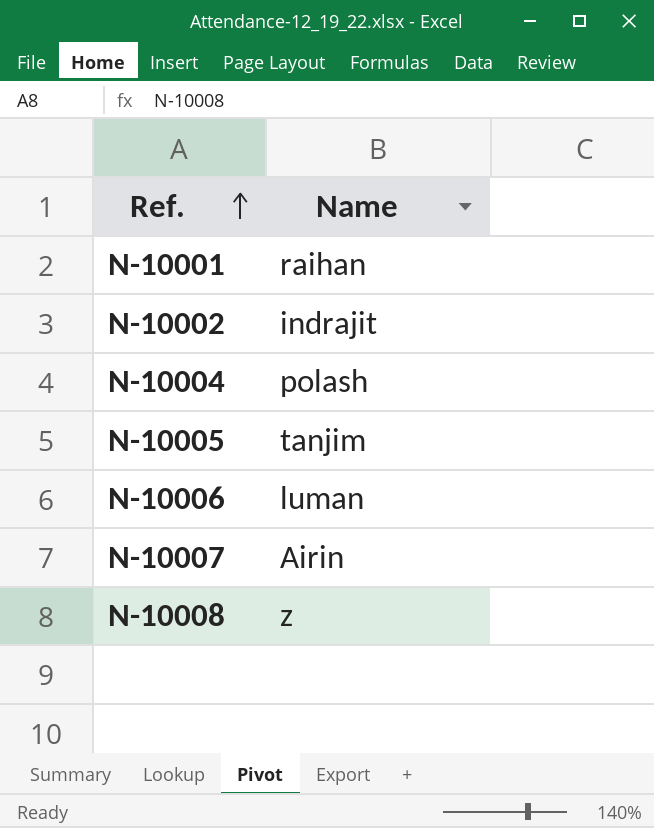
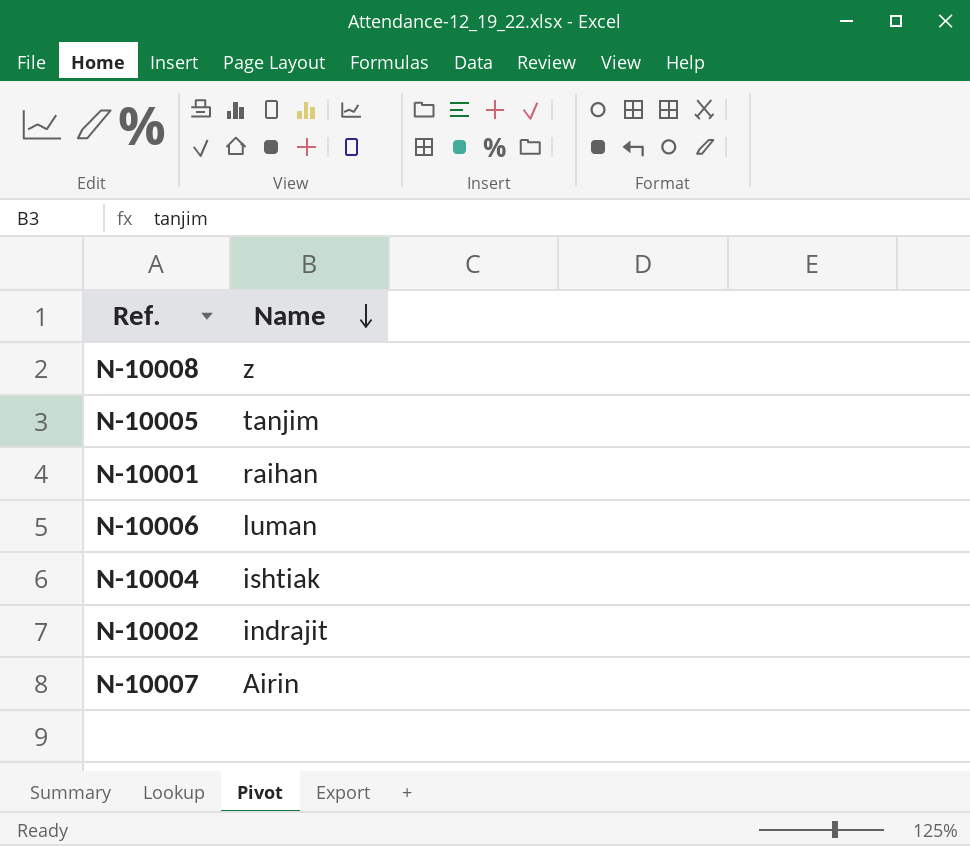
row order: Ref. ascending -> Name descending
N-10004 | Name: polash -> ishtiak

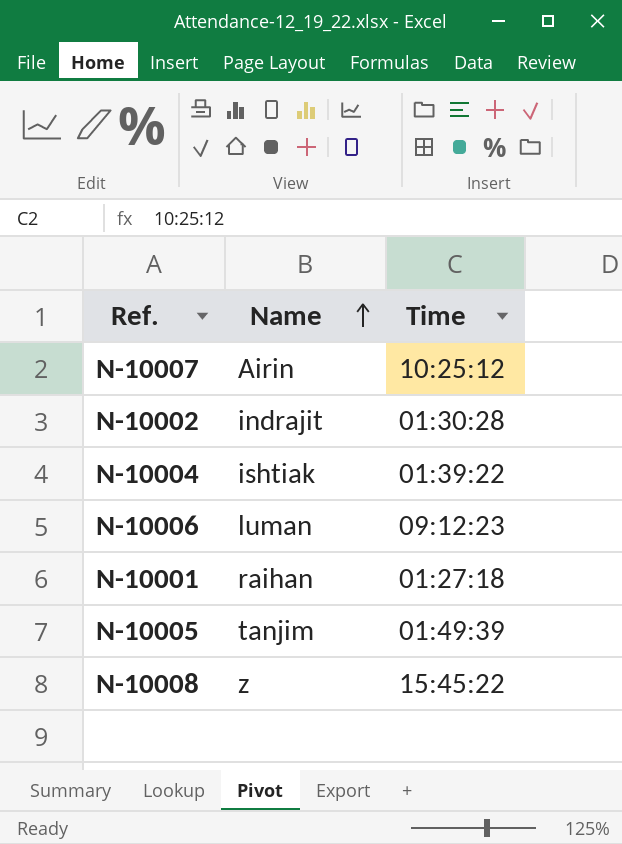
row order: Name descending -> Name ascending
column Time | position: none -> 3

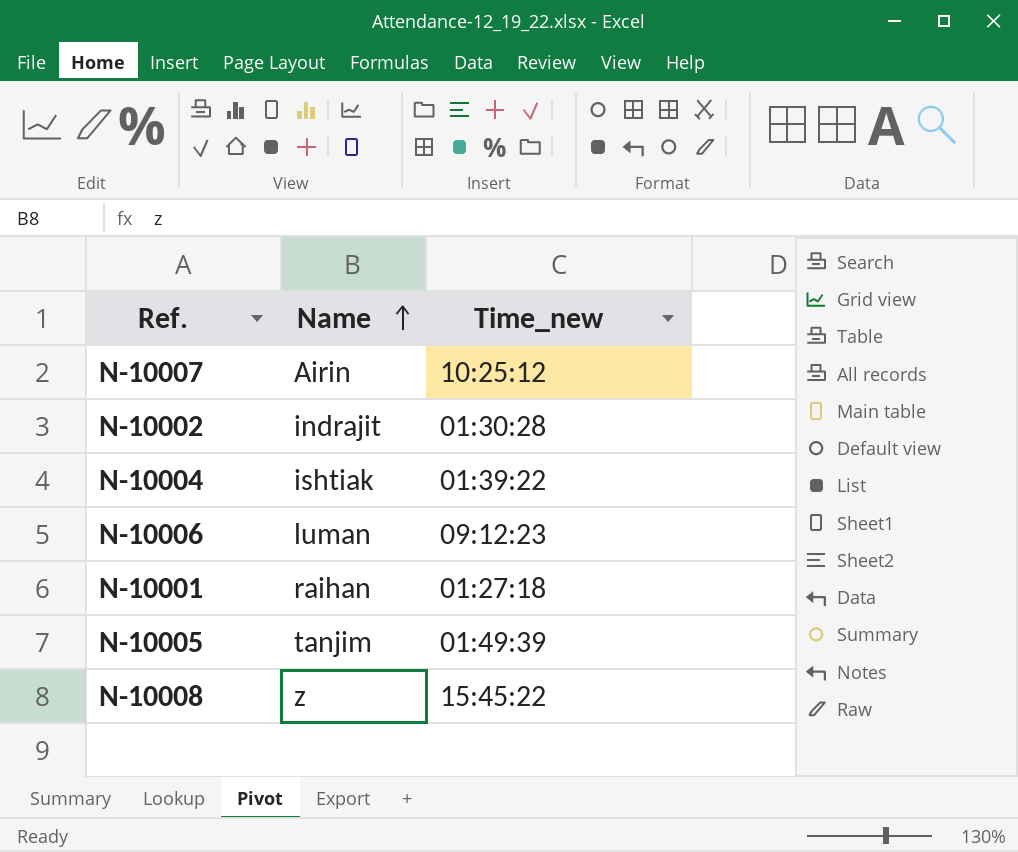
column name: Time -> Time_new

